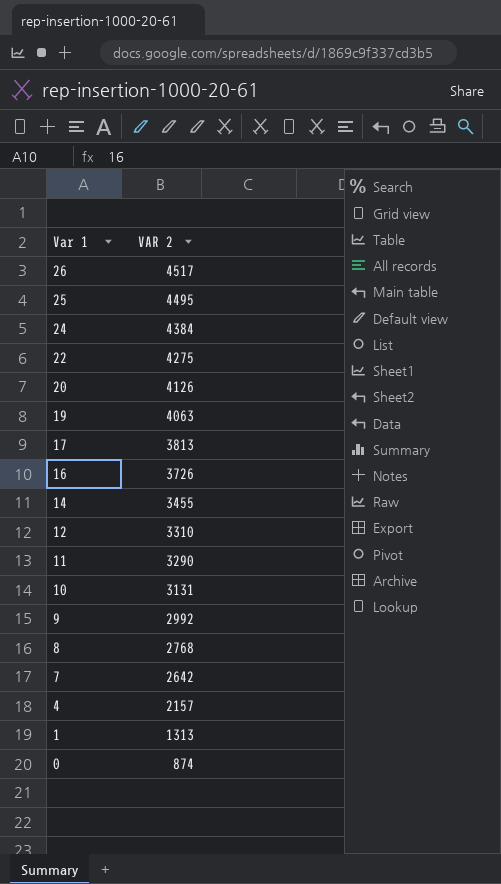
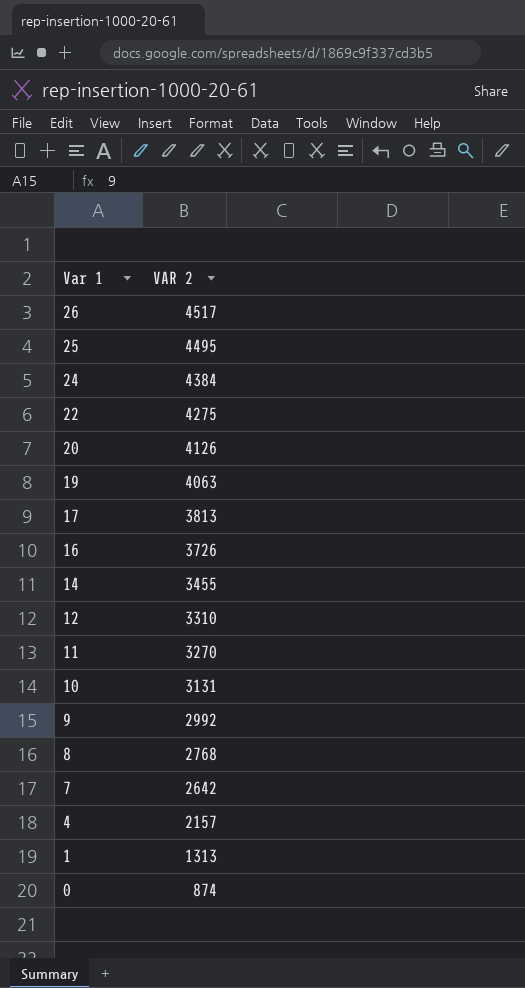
11 | VAR 2: 3290 -> 3270

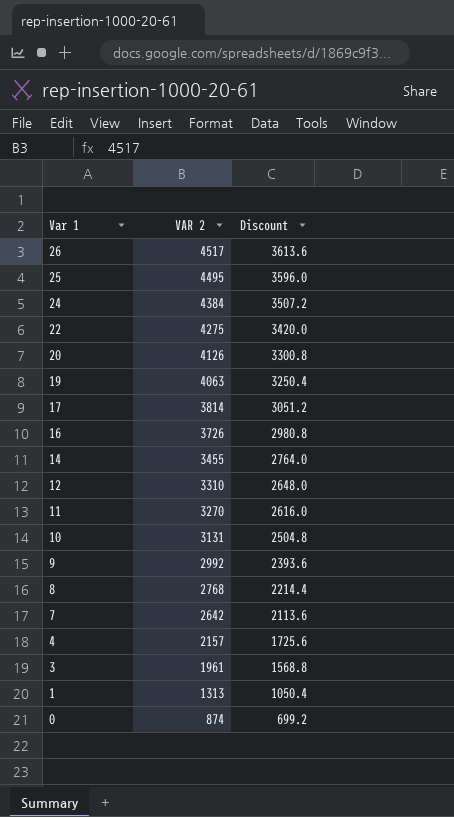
column Discount | formula: none -> [VAR 2] * 0.8
17 | VAR 2: 3813 -> 3814
row 3: none -> 1961 | 1568.8

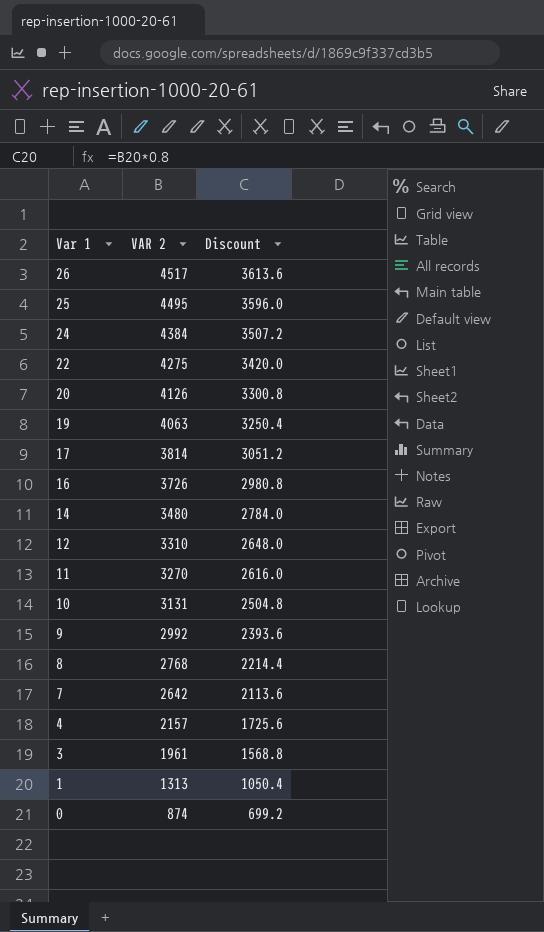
14 | VAR 2: 3455 -> 3480
14 | Discount: 2764.0 -> 2784.0

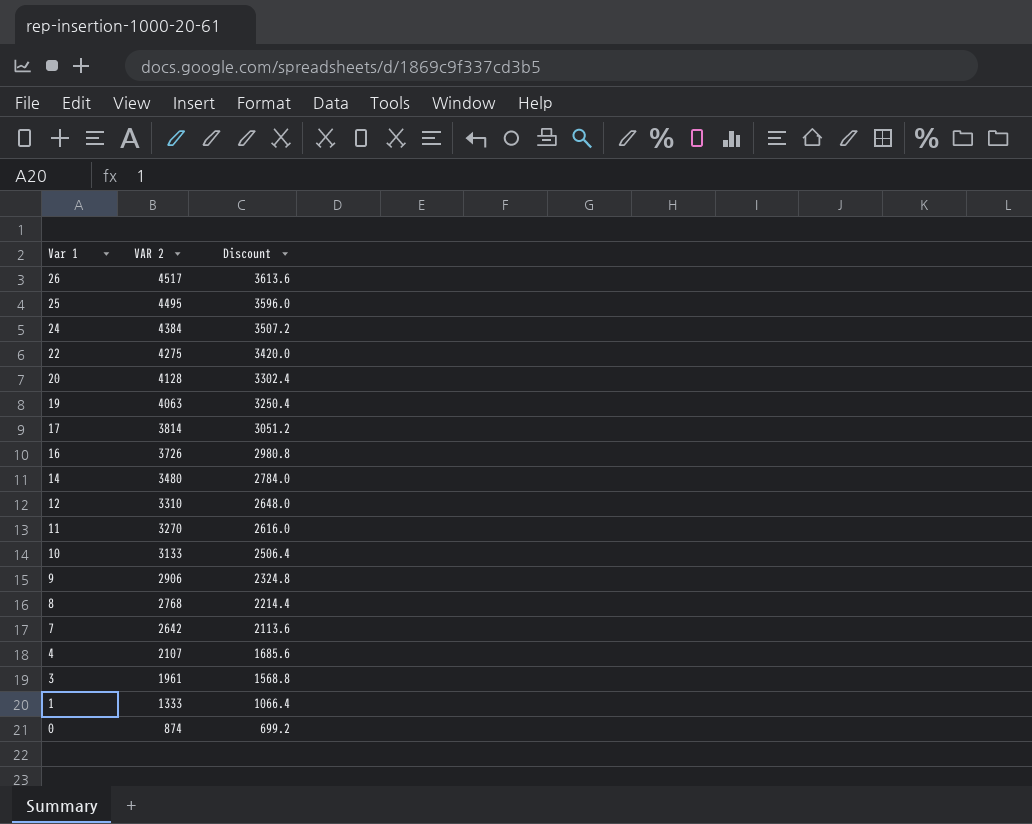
20 | VAR 2: 4126 -> 4128
20 | Discount: 3300.8 -> 3302.4
10 | VAR 2: 3131 -> 3133
10 | Discount: 2504.8 -> 2506.4
9 | VAR 2: 2992 -> 2906
9 | Discount: 2393.6 -> 2324.8
4 | VAR 2: 2157 -> 2107
4 | Discount: 1725.6 -> 1685.6
1 | VAR 2: 1313 -> 1333
1 | Discount: 1050.4 -> 1066.4

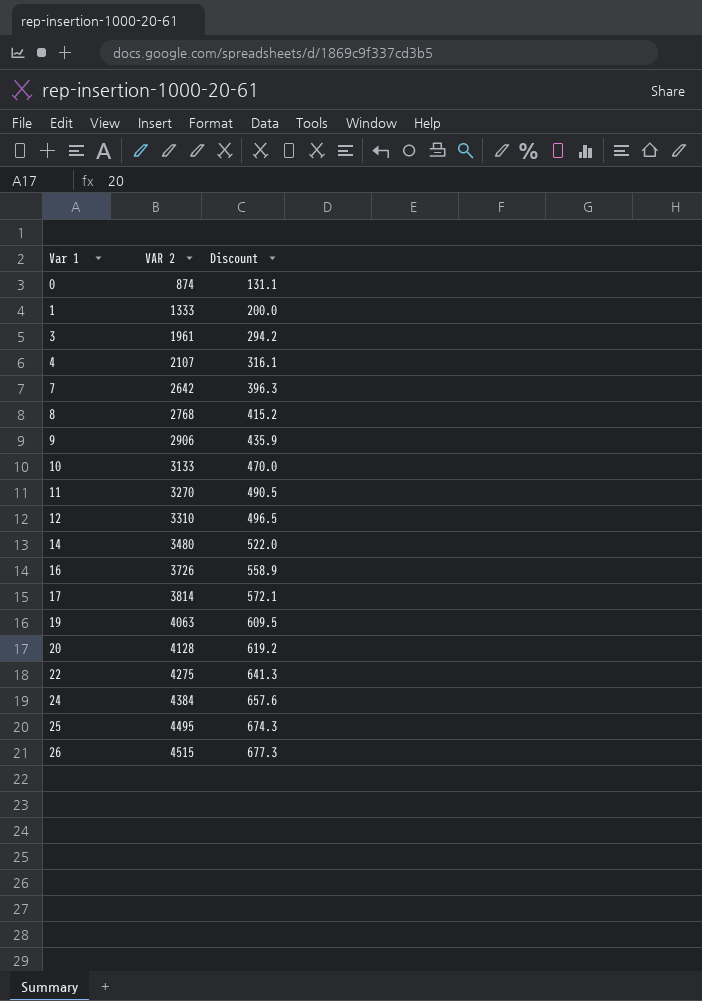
row order: Var 1 descending -> Var 1 ascending
column Discount | formula: [VAR 2] * 0.8 -> [VAR 2] * 0.15
26 | VAR 2: 4517 -> 4515

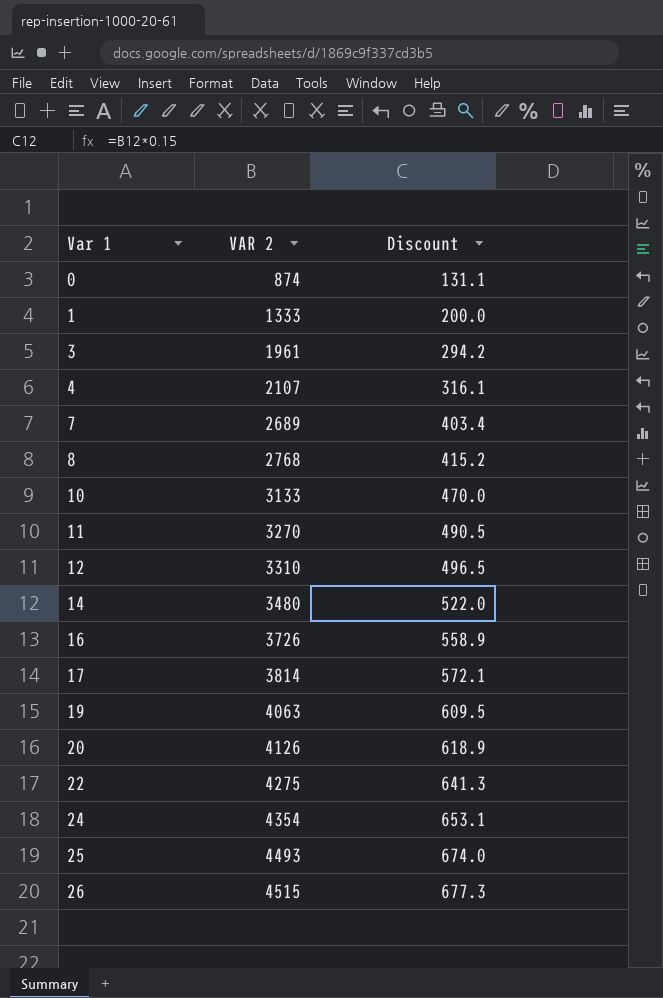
row 9: 2906 | 435.9 -> none
7 | VAR 2: 2642 -> 2689
7 | Discount: 396.3 -> 403.4
20 | VAR 2: 4128 -> 4126
20 | Discount: 619.2 -> 618.9
24 | VAR 2: 4384 -> 4354
24 | Discount: 657.6 -> 653.1
25 | VAR 2: 4495 -> 4493
25 | Discount: 674.3 -> 674.0

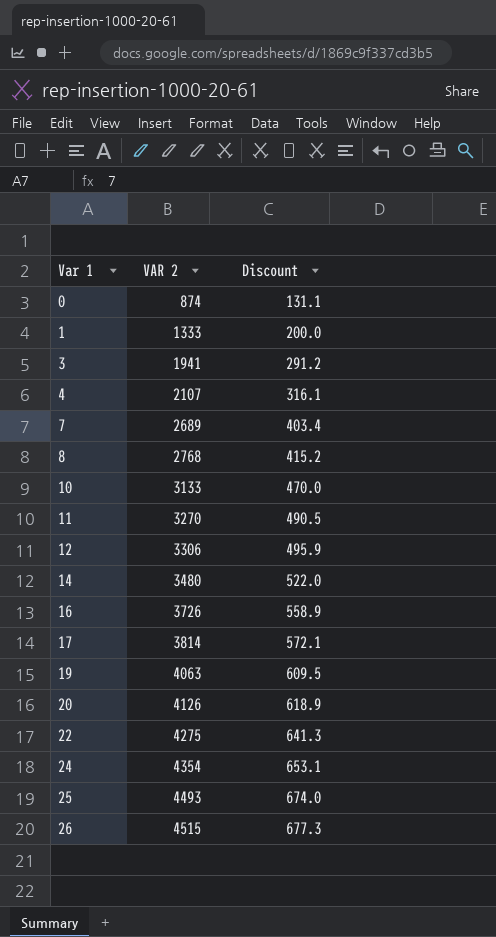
3 | VAR 2: 1961 -> 1941
3 | Discount: 294.2 -> 291.2
12 | VAR 2: 3310 -> 3306
12 | Discount: 496.5 -> 495.9

